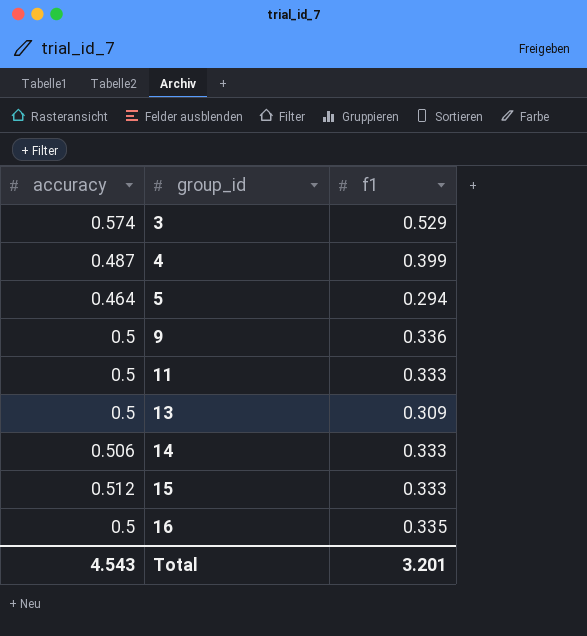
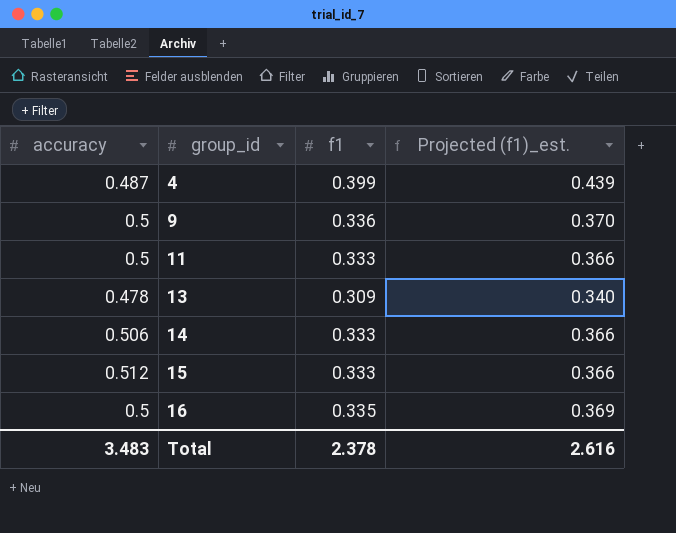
column Projected (f1)_est. | formula: none -> [f1] * 1.1
row 3: 0.574 | 0.529 -> none
row 5: 0.464 | 0.294 -> none
13 | accuracy: 0.5 -> 0.478
Total | accuracy: 4.543 -> 3.483
Total | f1: 3.201 -> 2.378

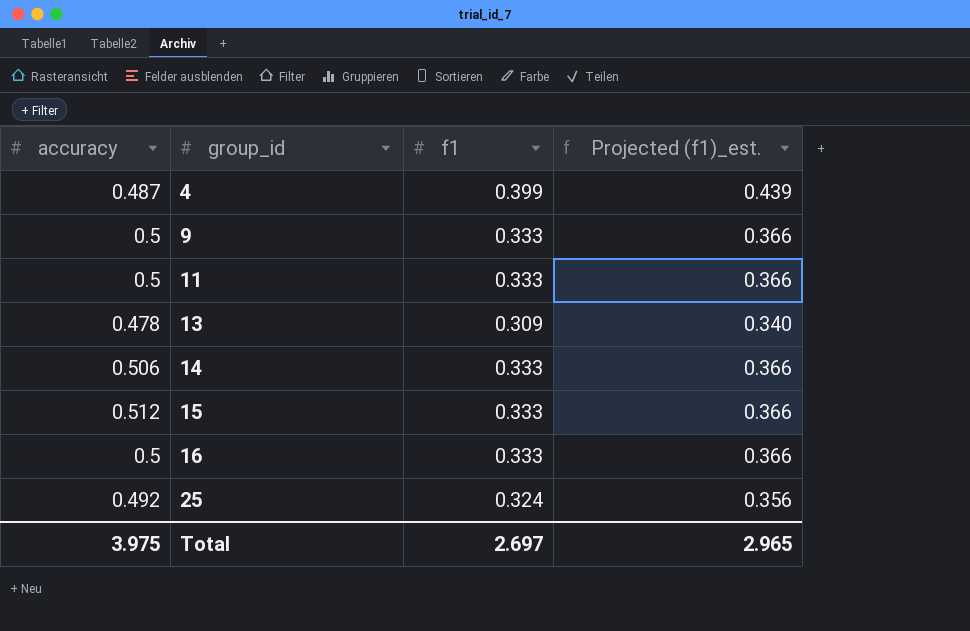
9 | f1: 0.336 -> 0.333
9 | Projected (f1)_est.: 0.370 -> 0.366
16 | f1: 0.335 -> 0.333
16 | Projected (f1)_est.: 0.369 -> 0.366
row 25: none -> 0.492 | 0.324 | 0.356
Total | accuracy: 3.483 -> 3.975
Total | f1: 2.378 -> 2.697
Total | Projected (f1)_est.: 2.616 -> 2.965

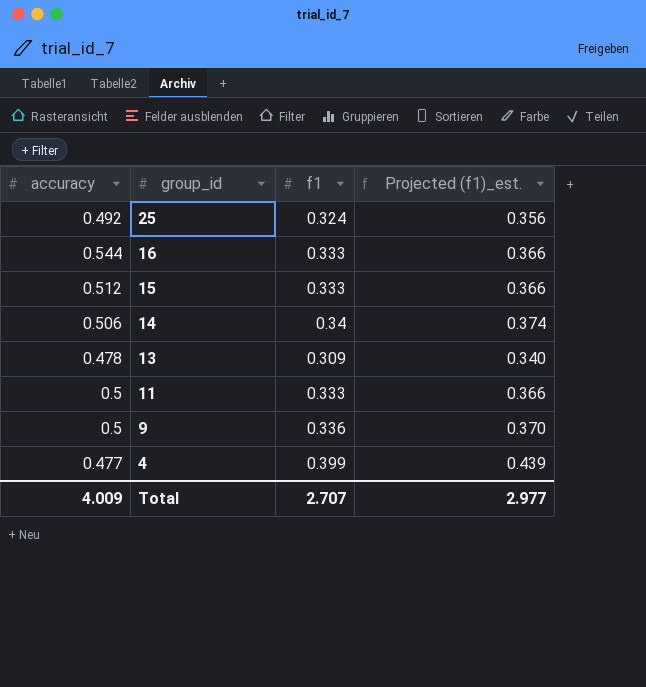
row order: group_id ascending -> group_id descending
16 | accuracy: 0.5 -> 0.544
14 | f1: 0.333 -> 0.34
14 | Projected (f1)_est.: 0.366 -> 0.374
9 | f1: 0.333 -> 0.336
9 | Projected (f1)_est.: 0.366 -> 0.370
4 | accuracy: 0.487 -> 0.477
Total | accuracy: 3.975 -> 4.009
Total | f1: 2.697 -> 2.707
Total | Projected (f1)_est.: 2.965 -> 2.977

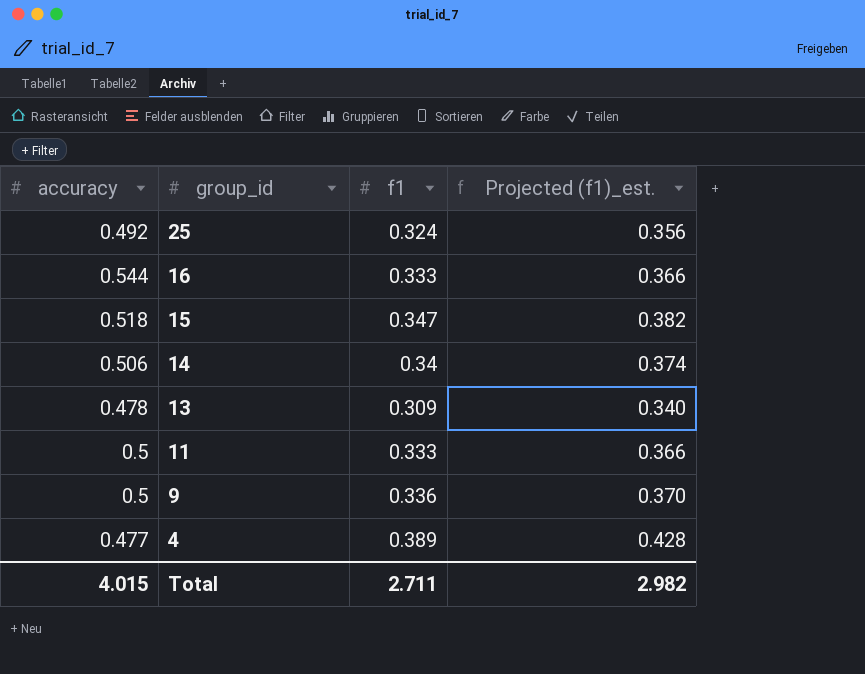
15 | accuracy: 0.512 -> 0.518
15 | f1: 0.333 -> 0.347
15 | Projected (f1)_est.: 0.366 -> 0.382
4 | f1: 0.399 -> 0.389
4 | Projected (f1)_est.: 0.439 -> 0.428
Total | accuracy: 4.009 -> 4.015
Total | f1: 2.707 -> 2.711
Total | Projected (f1)_est.: 2.977 -> 2.982

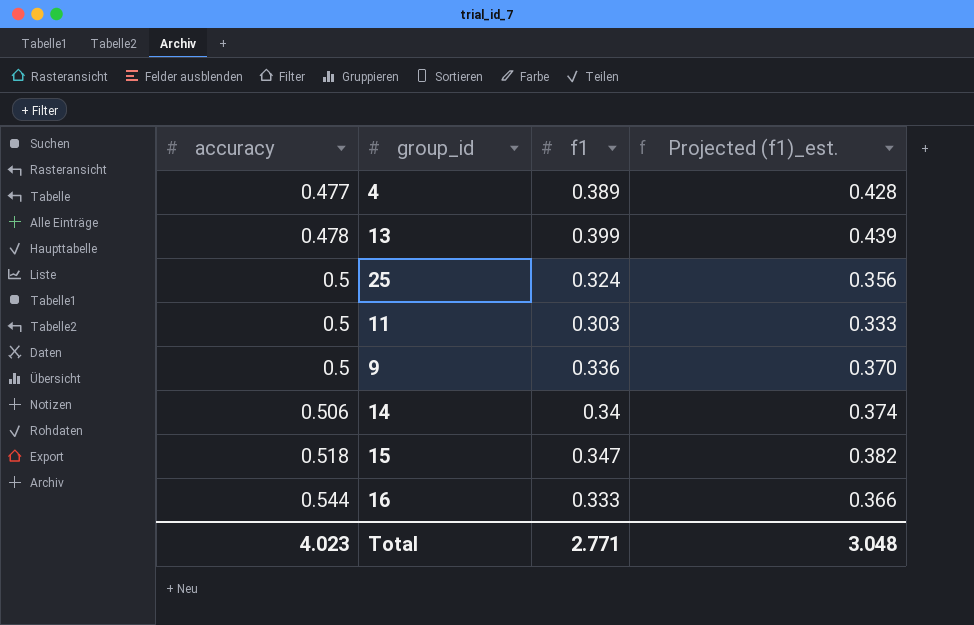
row order: group_id descending -> accuracy ascending
13 | f1: 0.309 -> 0.399
13 | Projected (f1)_est.: 0.340 -> 0.439
25 | accuracy: 0.492 -> 0.5
11 | f1: 0.333 -> 0.303
11 | Projected (f1)_est.: 0.366 -> 0.333
Total | accuracy: 4.015 -> 4.023
Total | f1: 2.711 -> 2.771
Total | Projected (f1)_est.: 2.982 -> 3.048

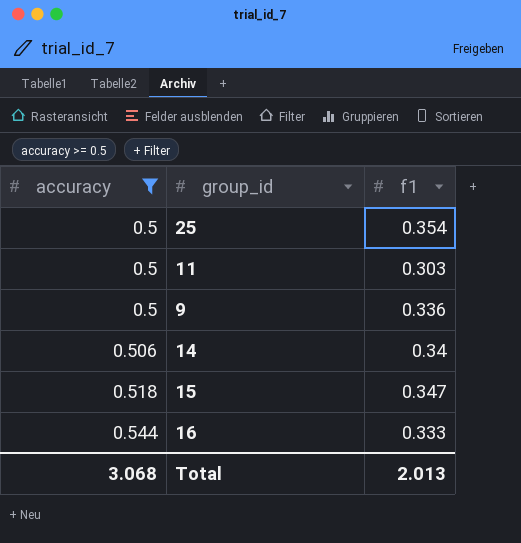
filter: none -> accuracy >= 0.5
column Projected (f1)_est. | formula: [f1] * 1.1 -> none
25 | f1: 0.324 -> 0.354
Total | accuracy: 4.023 -> 3.068
Total | f1: 2.771 -> 2.013

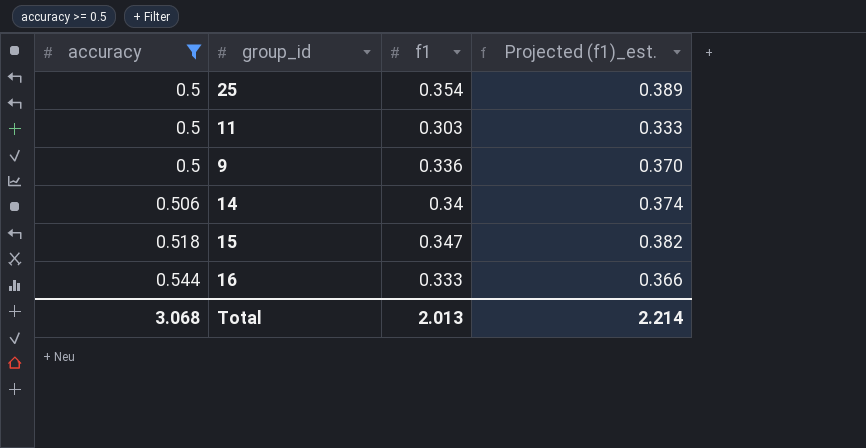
column Projected (f1)_est. | formula: none -> [f1] * 1.1

